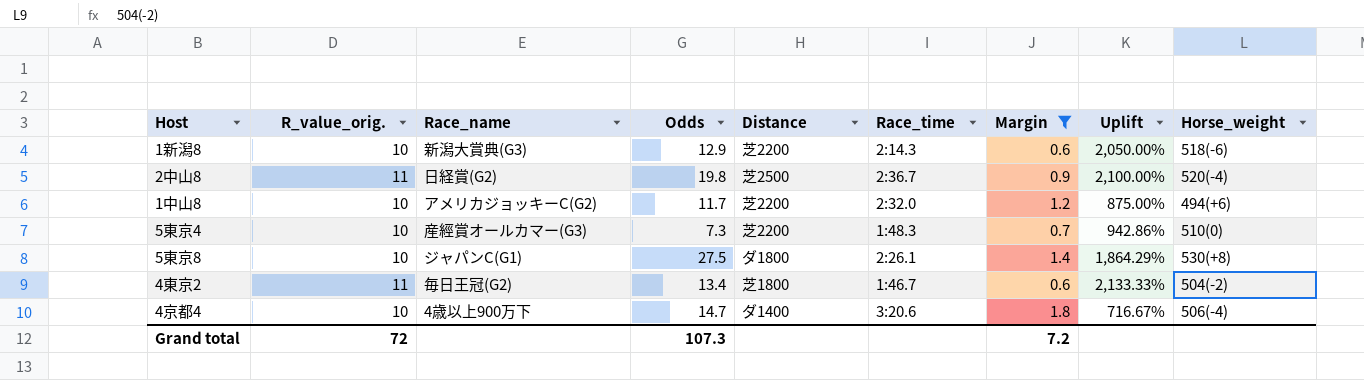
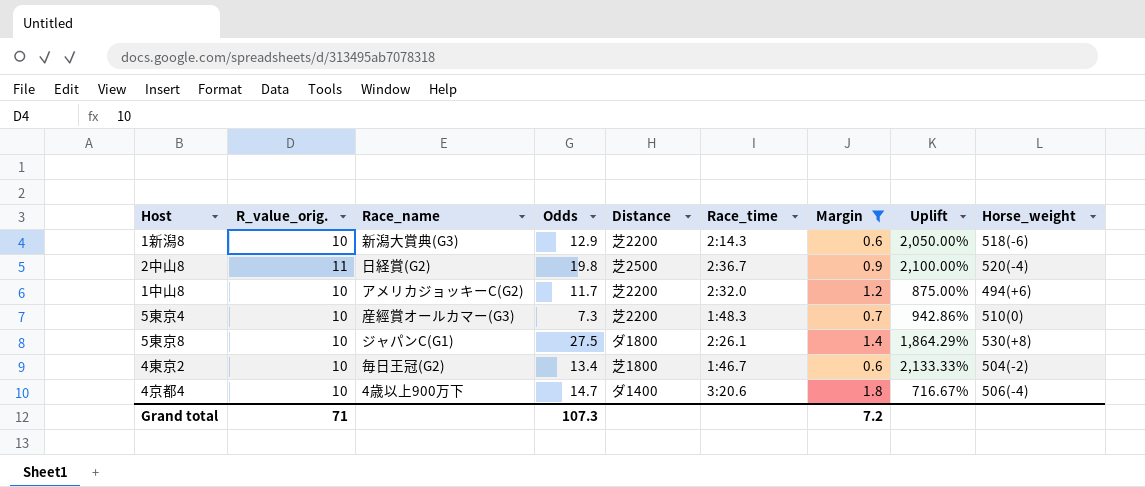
4東京2 | R_value_orig.: 11 -> 10
Grand total | R_value_orig.: 72 -> 71

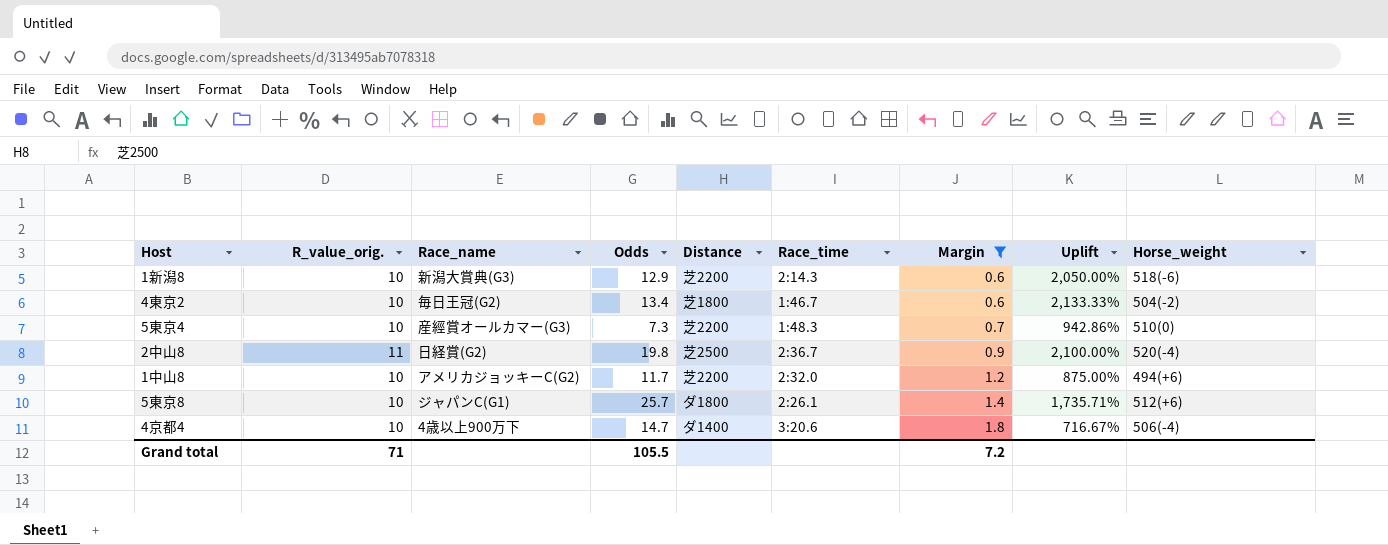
row order: none -> Margin ascending
5東京8 | Odds: 27.5 -> 25.7
5東京8 | Uplift: 1,864.29% -> 1,735.71%
5東京8 | Horse_weight: 530(+8) -> 512(+6)
Grand total | Odds: 107.3 -> 105.5

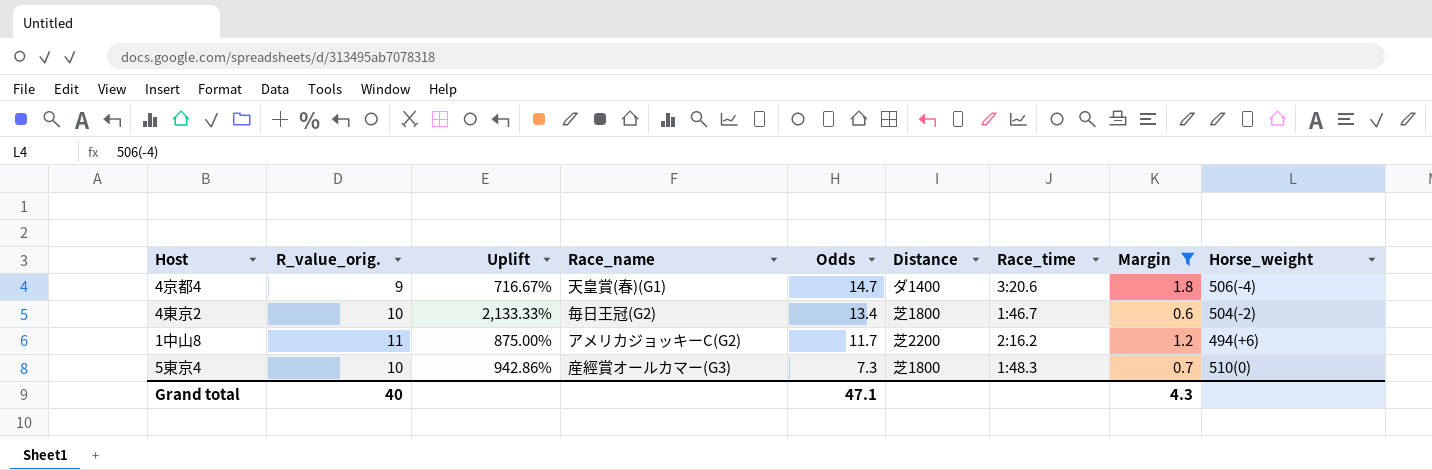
row order: Margin ascending -> Odds descending
column Uplift | position: 8 -> 3
row 1新潟8: 10 | 新潟大賞典(G3) | 12.9 | 芝2200 | 2:14.3 | 0.6 | 2,050.00% | 518(-6) -> none
row 2中山8: 11 | 日経賞(G2) | 19.8 | 芝2500 | 2:36.7 | 0.9 | 2,100.00% | 520(-4) -> none
row 5東京8: 10 | ジャパンC(G1) | 25.7 | ダ1800 | 2:26.1 | 1.4 | 1,735.71% | 512(+6) -> none
4京都4 | R_value_orig.: 10 -> 9
4京都4 | Race_name: 4歳以上900万下 -> 天皇賞(春)(G1)
1中山8 | R_value_orig.: 10 -> 11
1中山8 | Race_time: 2:32.0 -> 2:16.2
5東京4 | Distance: 芝2200 -> 芝1800
Grand total | R_value_orig.: 71 -> 40
Grand total | Odds: 105.5 -> 47.1
Grand total | Margin: 7.2 -> 4.3

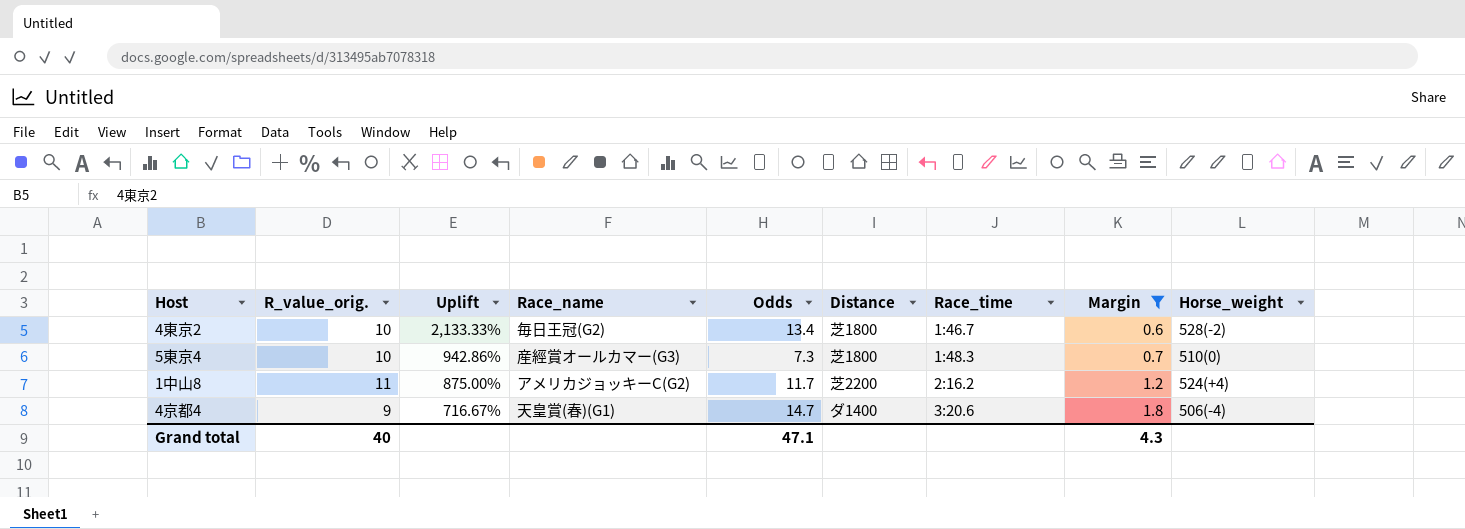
row order: Odds descending -> Uplift descending
4東京2 | Horse_weight: 504(-2) -> 528(-2)
1中山8 | Horse_weight: 494(+6) -> 524(+4)

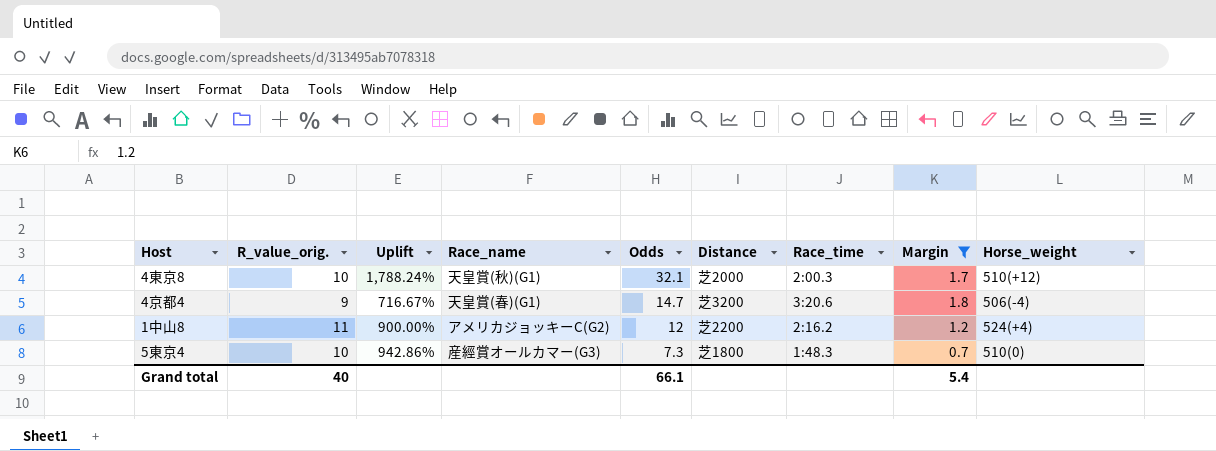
row order: Uplift descending -> Odds descending
row 4東京2: 10 | 2,133.33% | 毎日王冠(G2) | 13.4 | 芝1800 | 1:46.7 | 0.6 | 528(-2) -> none
row 4東京8: none -> 10 | 1,788.24% | 天皇賞(秋)(G1) | 32.1 | 芝2000 | 2:00.3 | 1.7 | 510(+12)
4京都4 | Distance: ダ1400 -> 芝3200
1中山8 | Uplift: 875.00% -> 900.00%
1中山8 | Odds: 11.7 -> 12
Grand total | Odds: 47.1 -> 66.1
Grand total | Margin: 4.3 -> 5.4

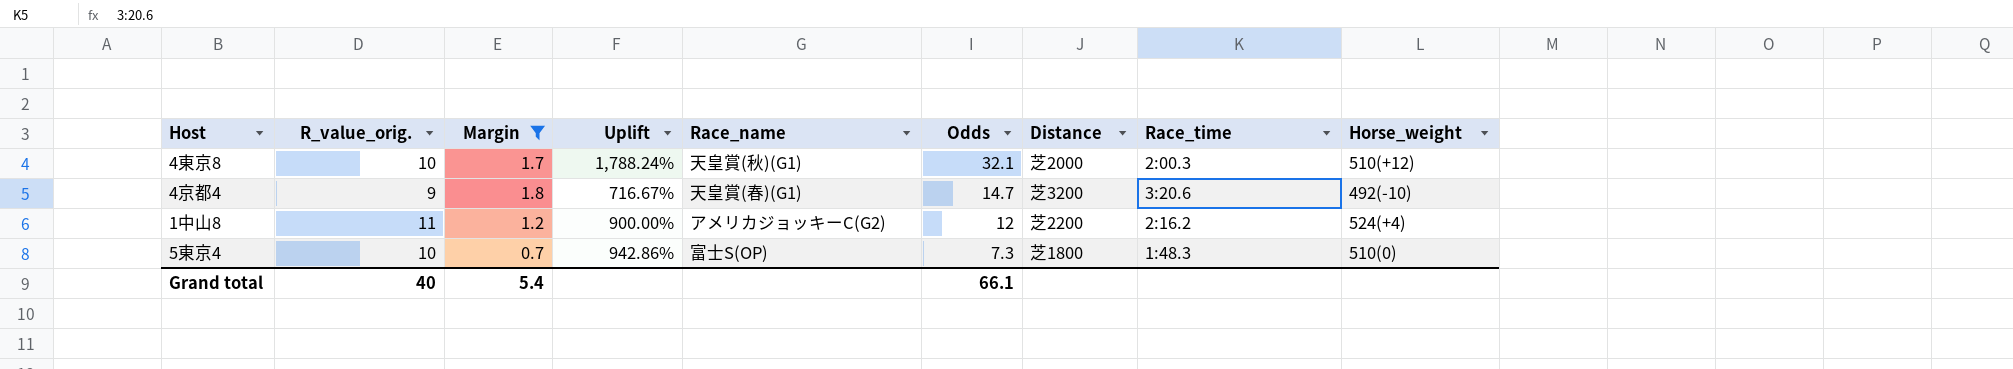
column Margin | position: 8 -> 3
4京都4 | Horse_weight: 506(-4) -> 492(-10)
5東京4 | Race_name: 産經賞オールカマー(G3) -> 富士S(OP)

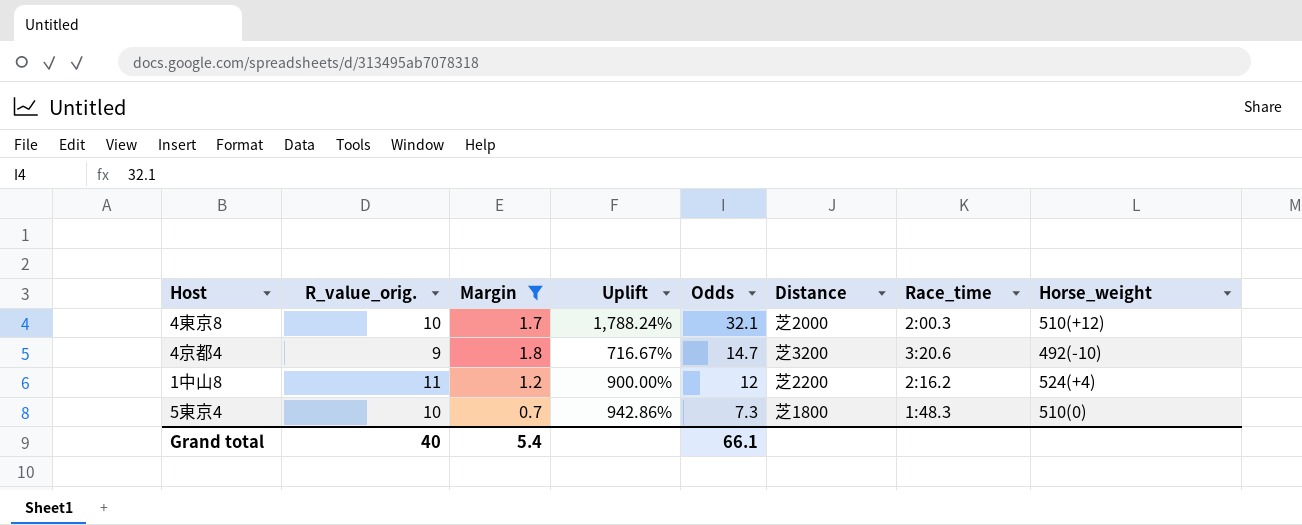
column Race_name | position: 5 -> none

